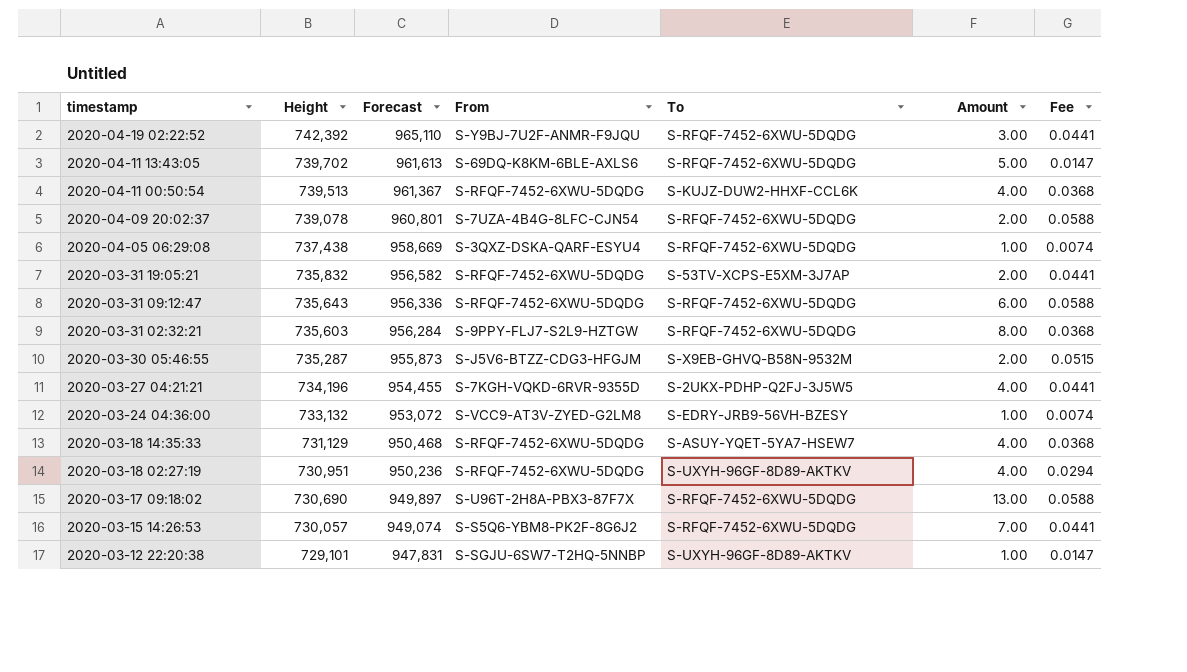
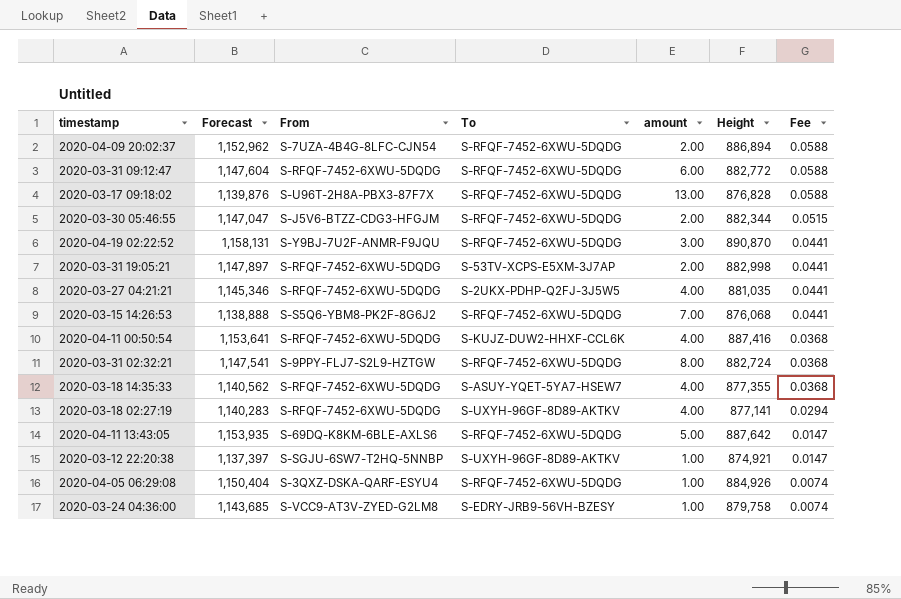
row order: timestamp descending -> Fee descending
column name: Amount -> amount
column Height | position: 2 -> 6
2020-04-09 20:02:37 | Forecast: 960,801 -> 1,152,962
2020-04-09 20:02:37 | Height: 739,078 -> 886,894
2020-03-31 09:12:47 | Forecast: 956,336 -> 1,147,604
2020-03-31 09:12:47 | Height: 735,643 -> 882,772
2020-03-17 09:18:02 | Forecast: 949,897 -> 1,139,876
2020-03-17 09:18:02 | Height: 730,690 -> 876,828
2020-03-30 05:46:55 | Forecast: 955,873 -> 1,147,047
2020-03-30 05:46:55 | To: S-X9EB-GHVQ-B58N-9532M -> S-RFQF-7452-6XWU-5DQDG
2020-03-30 05:46:55 | Height: 735,287 -> 882,344
2020-04-19 02:22:52 | Forecast: 965,110 -> 1,158,131
2020-04-19 02:22:52 | Height: 742,392 -> 890,870
2020-03-31 19:05:21 | Forecast: 956,582 -> 1,147,897
2020-03-31 19:05:21 | Height: 735,832 -> 882,998
2020-03-27 04:21:21 | Forecast: 954,455 -> 1,145,346
2020-03-27 04:21:21 | From: S-7KGH-VQKD-6RVR-9355D -> S-RFQF-7452-6XWU-5DQDG
2020-03-27 04:21:21 | Height: 734,196 -> 881,035
2020-03-15 14:26:53 | Forecast: 949,074 -> 1,138,888
2020-03-15 14:26:53 | Height: 730,057 -> 876,068
2020-04-11 00:50:54 | Forecast: 961,367 -> 1,153,641
2020-04-11 00:50:54 | Height: 739,513 -> 887,416
2020-03-31 02:32:21 | Forecast: 956,284 -> 1,147,541
2020-03-31 02:32:21 | Height: 735,603 -> 882,724
2020-03-18 14:35:33 | Forecast: 950,468 -> 1,140,562
2020-03-18 14:35:33 | Height: 731,129 -> 877,355
2020-03-18 02:27:19 | Forecast: 950,236 -> 1,140,283
2020-03-18 02:27:19 | Height: 730,951 -> 877,141
2020-04-11 13:43:05 | Forecast: 961,613 -> 1,153,935
2020-04-11 13:43:05 | Height: 739,702 -> 887,642
2020-03-12 22:20:38 | Forecast: 947,831 -> 1,137,397
2020-03-12 22:20:38 | Height: 729,101 -> 874,921
2020-04-05 06:29:08 | Forecast: 958,669 -> 1,150,404
2020-04-05 06:29:08 | Height: 737,438 -> 884,926
2020-03-24 04:36:00 | Forecast: 953,072 -> 1,143,685
2020-03-24 04:36:00 | Height: 733,132 -> 879,758

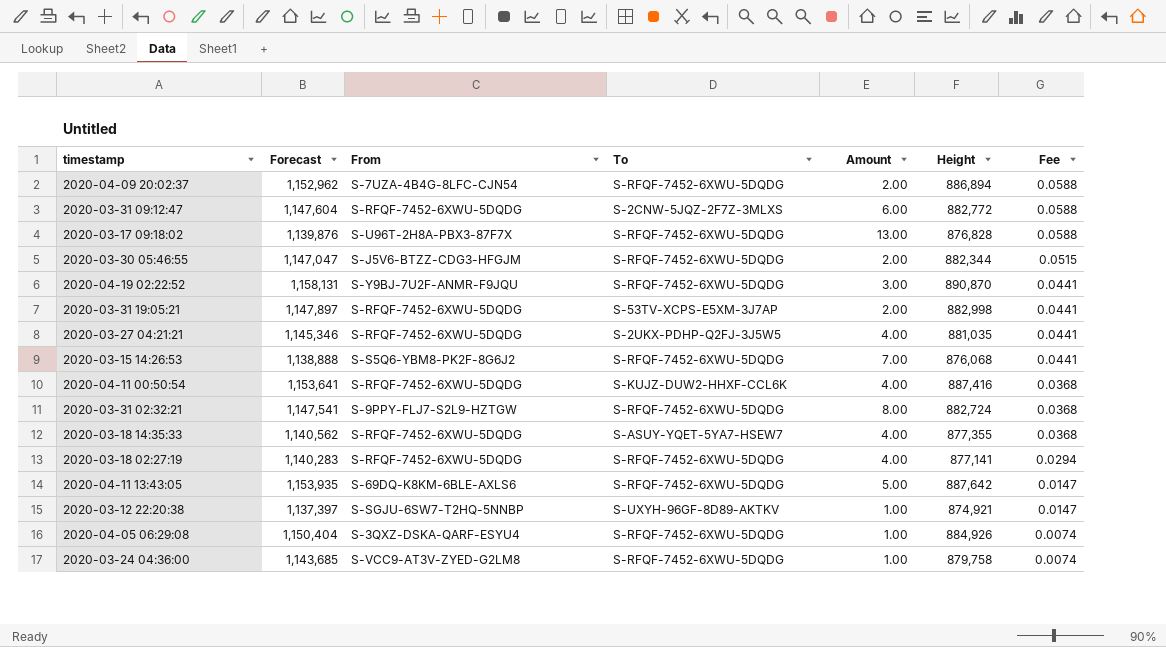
column name: amount -> Amount
2020-03-31 09:12:47 | To: S-RFQF-7452-6XWU-5DQDG -> S-2CNW-5JQZ-2F7Z-3MLXS
2020-03-18 02:27:19 | To: S-UXYH-96GF-8D89-AKTKV -> S-RFQF-7452-6XWU-5DQDG
2020-03-24 04:36:00 | To: S-EDRY-JRB9-56VH-BZESY -> S-RFQF-7452-6XWU-5DQDG

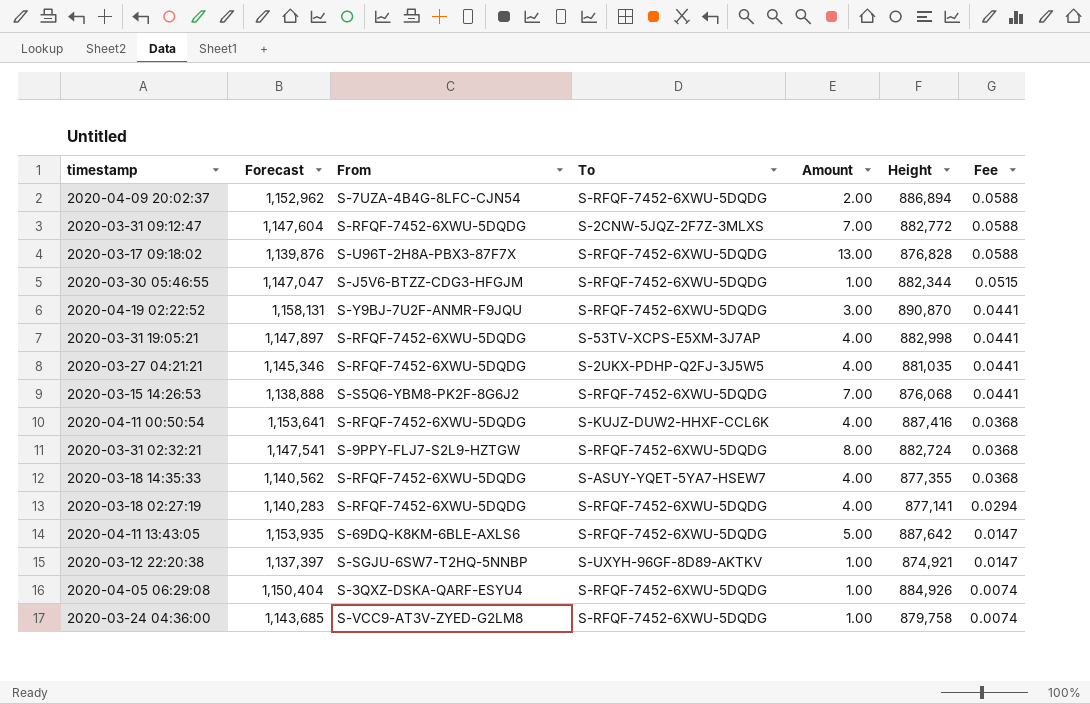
2020-03-31 09:12:47 | Amount: 6.00 -> 7.00
2020-03-30 05:46:55 | Amount: 2.00 -> 1.00
2020-03-31 19:05:21 | Amount: 2.00 -> 4.00

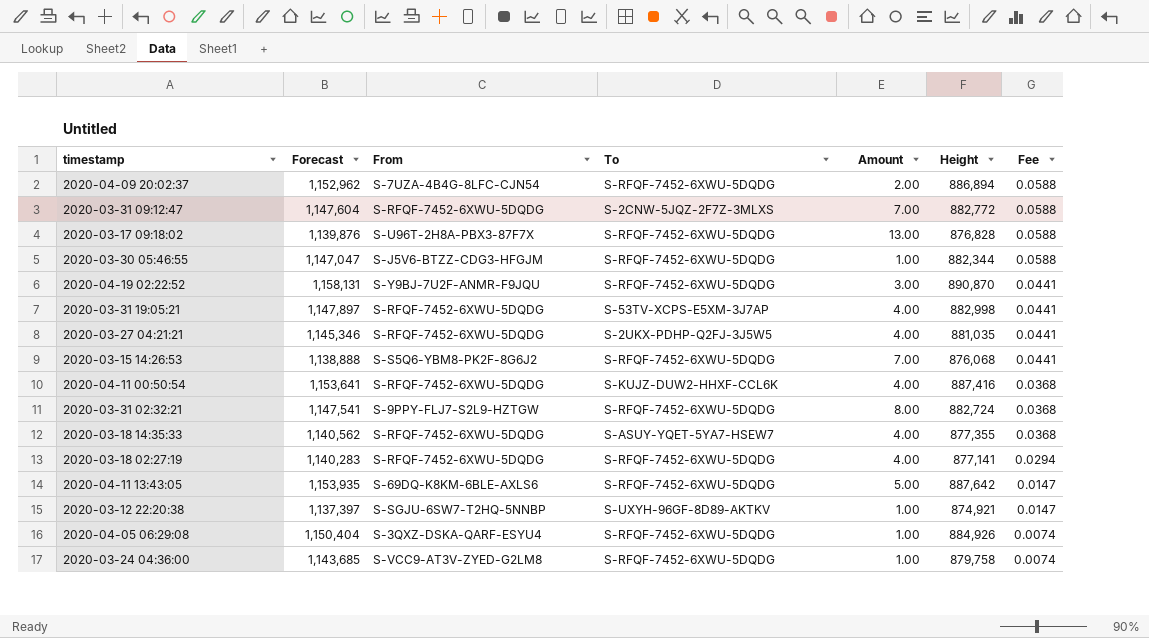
2020-03-30 05:46:55 | Fee: 0.0515 -> 0.0588

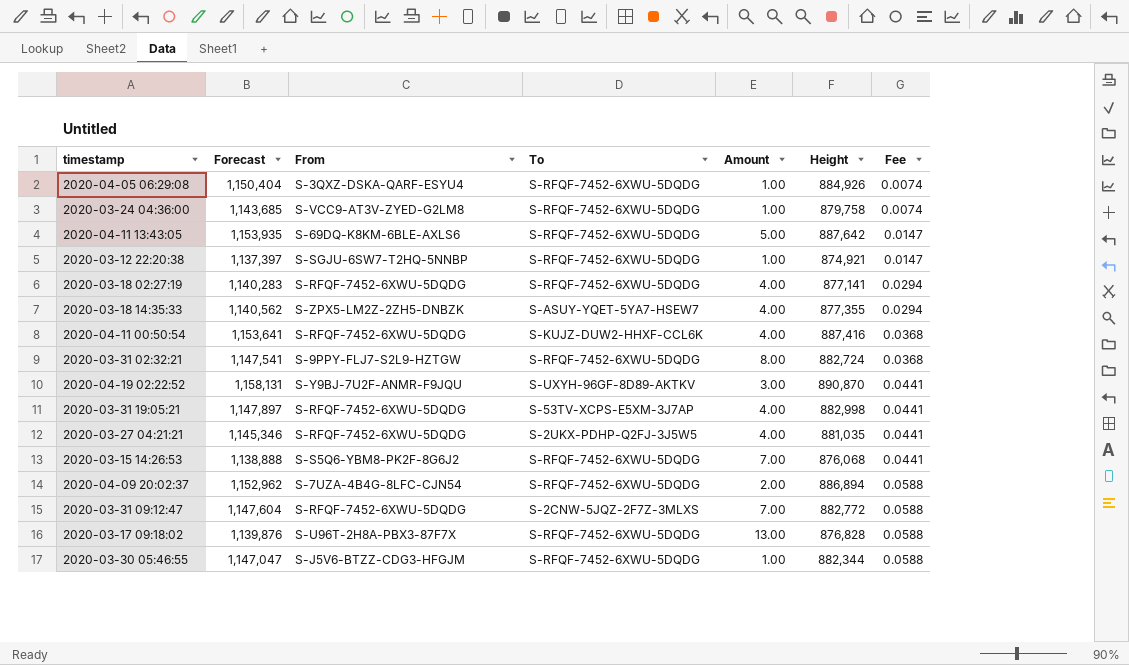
row order: Fee descending -> Fee ascending
2020-03-12 22:20:38 | To: S-UXYH-96GF-8D89-AKTKV -> S-RFQF-7452-6XWU-5DQDG
2020-03-18 14:35:33 | From: S-RFQF-7452-6XWU-5DQDG -> S-ZPX5-LM2Z-2ZH5-DNBZK
2020-03-18 14:35:33 | Fee: 0.0368 -> 0.0294
2020-04-19 02:22:52 | To: S-RFQF-7452-6XWU-5DQDG -> S-UXYH-96GF-8D89-AKTKV

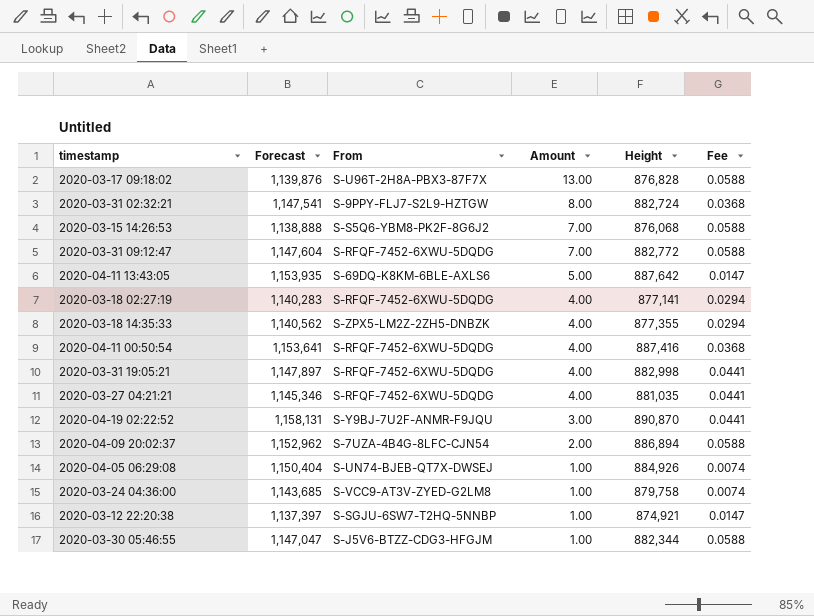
row order: Fee ascending -> Amount descending
column To | position: 4 -> none
2020-03-15 14:26:53 | Fee: 0.0441 -> 0.0588
2020-04-05 06:29:08 | From: S-3QXZ-DSKA-QARF-ESYU4 -> S-UN74-BJEB-QT7X-DWSEJ

